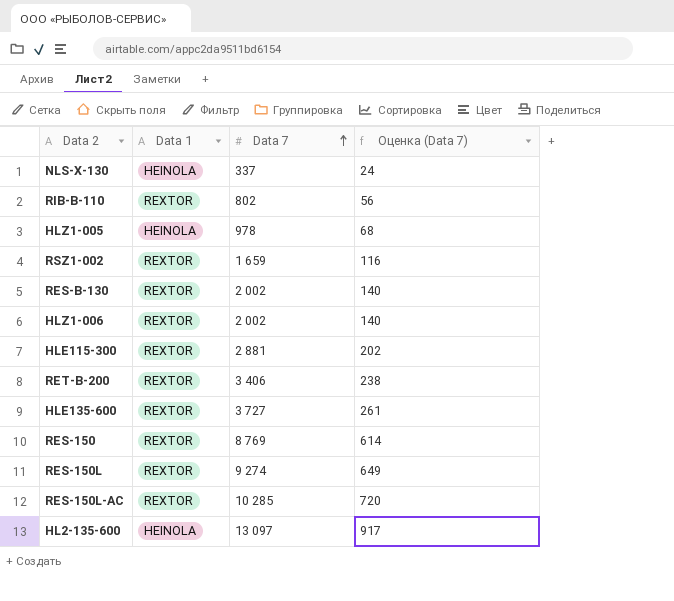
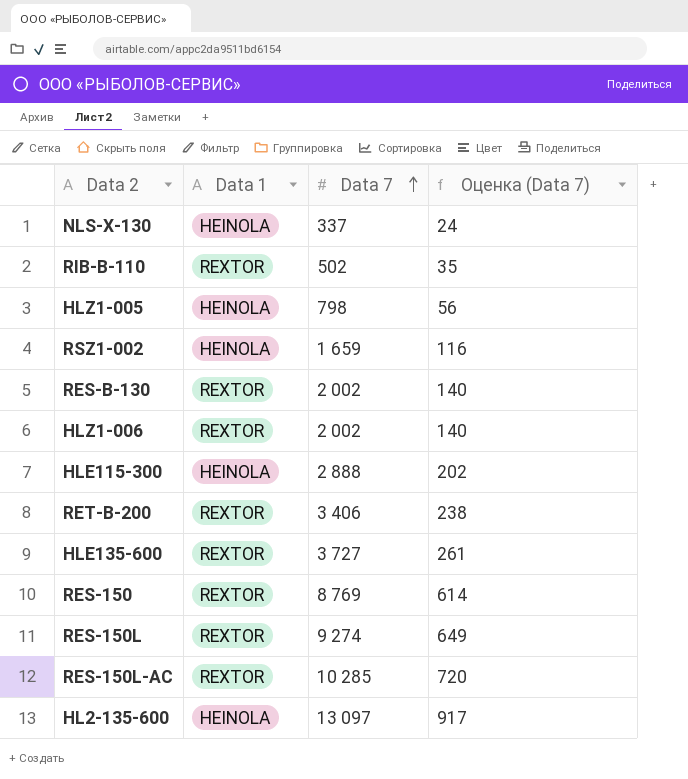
RIB-B-110 | Data 7: 802 -> 502
RIB-B-110 | Оценка (Data 7): 56 -> 35
HLZ1-005 | Data 7: 978 -> 798
HLZ1-005 | Оценка (Data 7): 68 -> 56
RSZ1-002 | Data 1: REXTOR -> HEINOLA
HLE115-300 | Data 1: REXTOR -> HEINOLA
HLE115-300 | Data 7: 2 881 -> 2 888

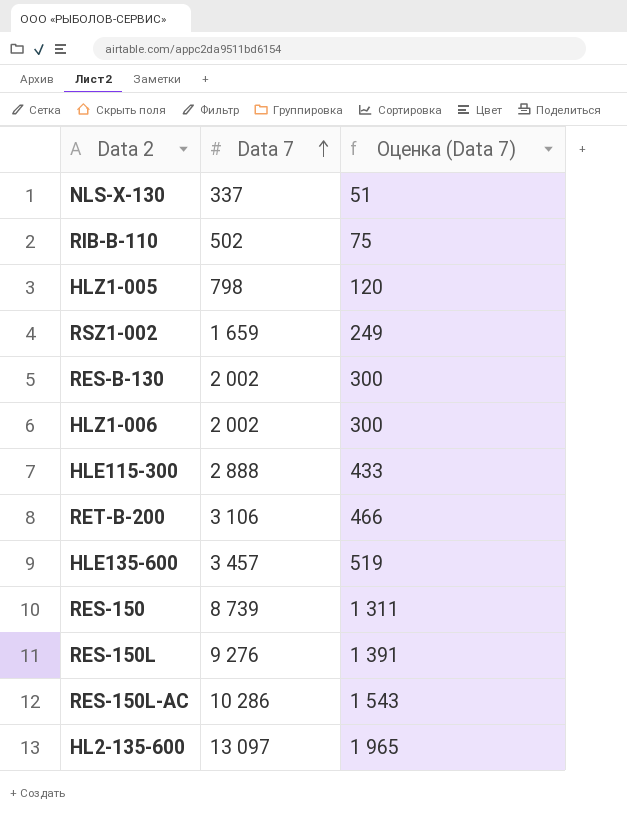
column Data 1 | position: 2 -> none
column Оценка (Data 7) | formula: [Data 7] * 0,07 -> [Data 7] * 0,15
RET-B-200 | Data 7: 3 406 -> 3 106
HLE135-600 | Data 7: 3 727 -> 3 457
RES-150 | Data 7: 8 769 -> 8 739
RES-150L | Data 7: 9 274 -> 9 276
RES-150L-AC | Data 7: 10 285 -> 10 286

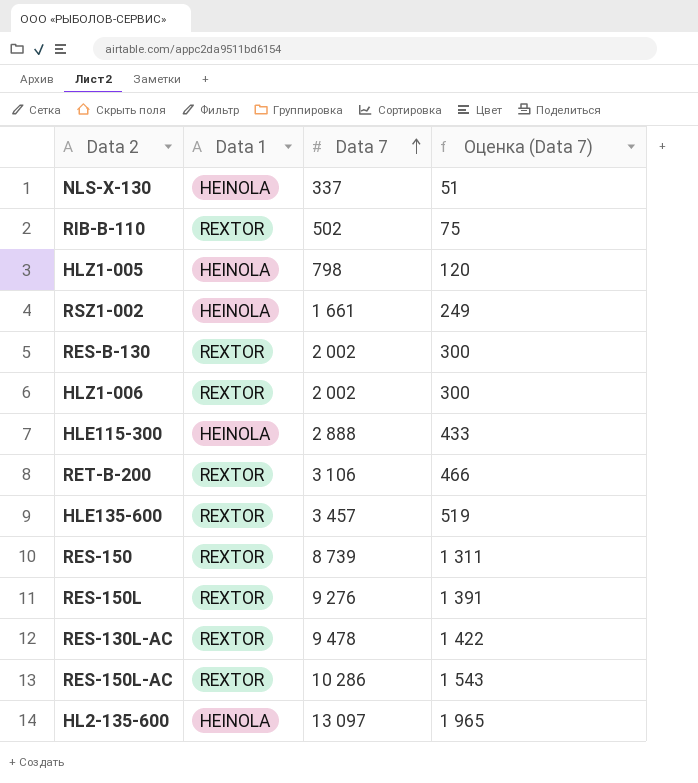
column Data 1 | position: none -> 2
RSZ1-002 | Data 7: 1 659 -> 1 661
row RES-130L-AC: none -> REXTOR | 9 478 | 1 422

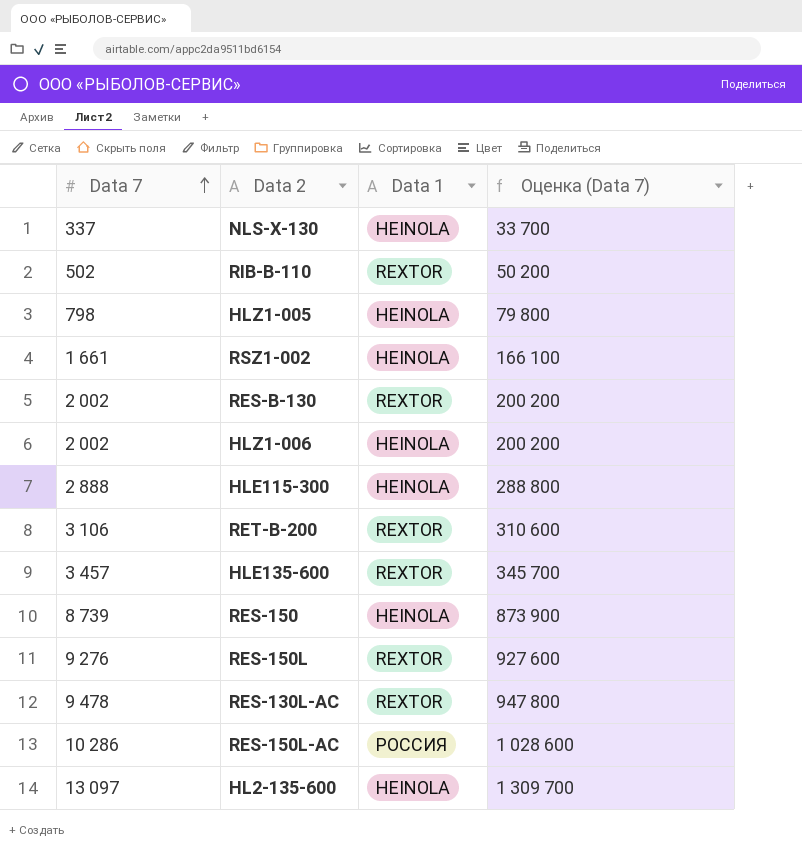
column Data 7 | position: 3 -> 1
column Оценка (Data 7) | formula: [Data 7] * 0,15 -> [Data 7] * 100
HLZ1-006 | Data 1: REXTOR -> HEINOLA
RES-150 | Data 1: REXTOR -> HEINOLA
RES-150L-AC | Data 1: REXTOR -> РОССИЯ

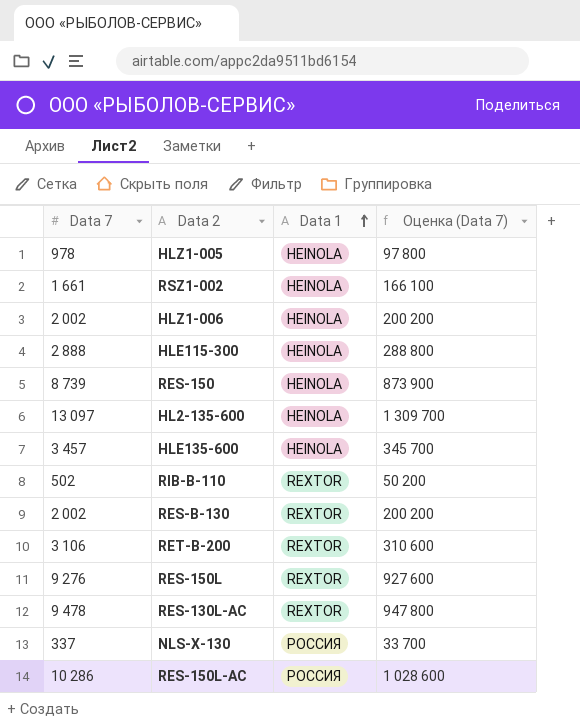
row order: Data 7 ascending -> Data 1 ascending
HLZ1-005 | Data 7: 798 -> 978
HLZ1-005 | Оценка (Data 7): 79 800 -> 97 800
HLE135-600 | Data 1: REXTOR -> HEINOLA
NLS-X-130 | Data 1: HEINOLA -> РОССИЯ

